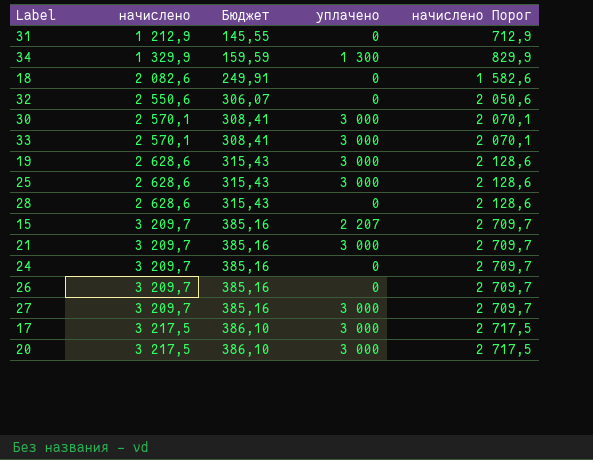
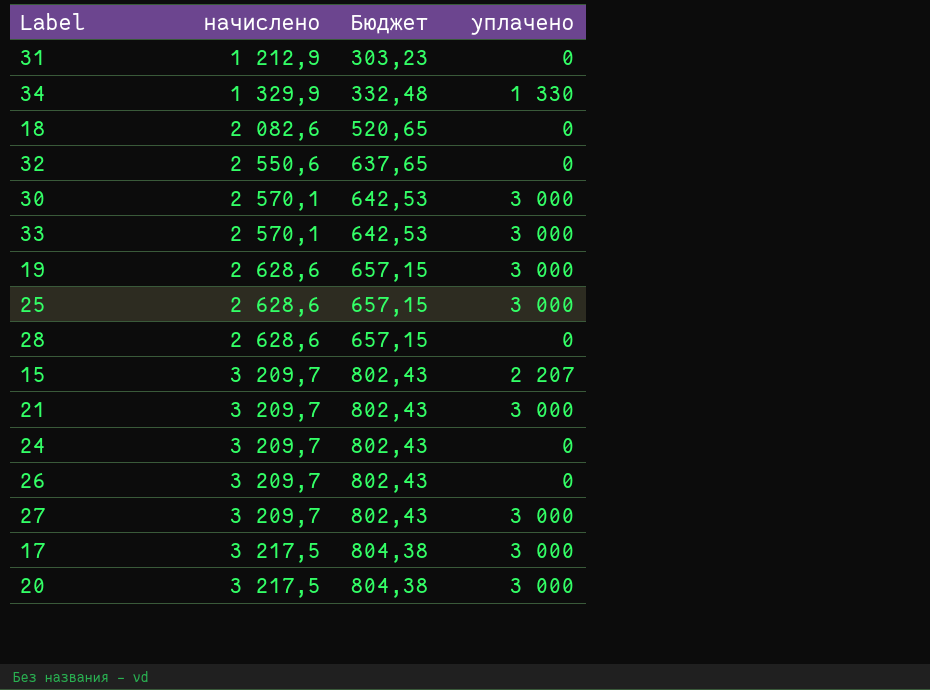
column начислено Порог | formula: [начислено] - 500 -> none
column Бюджет | formula: [начислено] * 0,12 -> [начислено] * 0,25
34 | уплачено: 1 300 -> 1 330

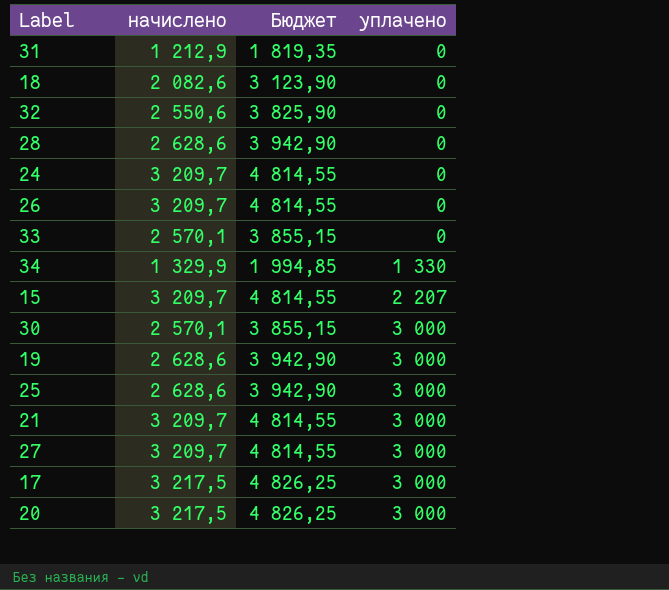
row order: начислено ascending -> уплачено ascending
column Бюджет | formula: [начислено] * 0,25 -> [начислено] * 1,5
33 | уплачено: 3 000 -> 0

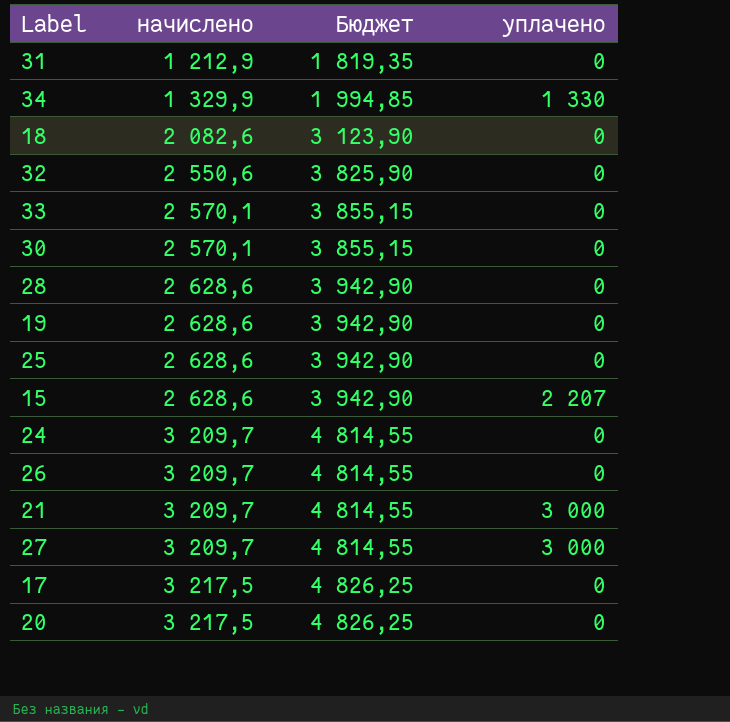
row order: уплачено ascending -> начислено ascending
30 | уплачено: 3 000 -> 0
19 | уплачено: 3 000 -> 0
25 | уплачено: 3 000 -> 0
15 | начислено: 3 209,7 -> 2 628,6
15 | Бюджет: 4 814,55 -> 3 942,90
17 | уплачено: 3 000 -> 0
20 | уплачено: 3 000 -> 0

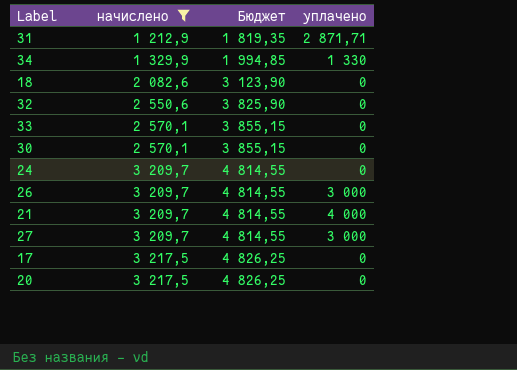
filter: none -> начислено != 2 628,6
31 | уплачено: 0 -> 2 871,71
26 | уплачено: 0 -> 3 000
21 | уплачено: 3 000 -> 4 000

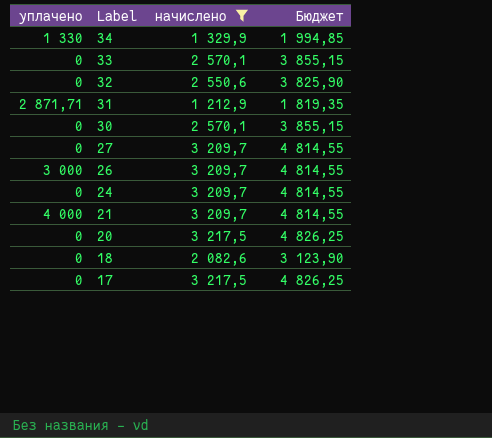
row order: начислено ascending -> Label descending
column уплачено | position: 4 -> 1
27 | уплачено: 3 000 -> 0

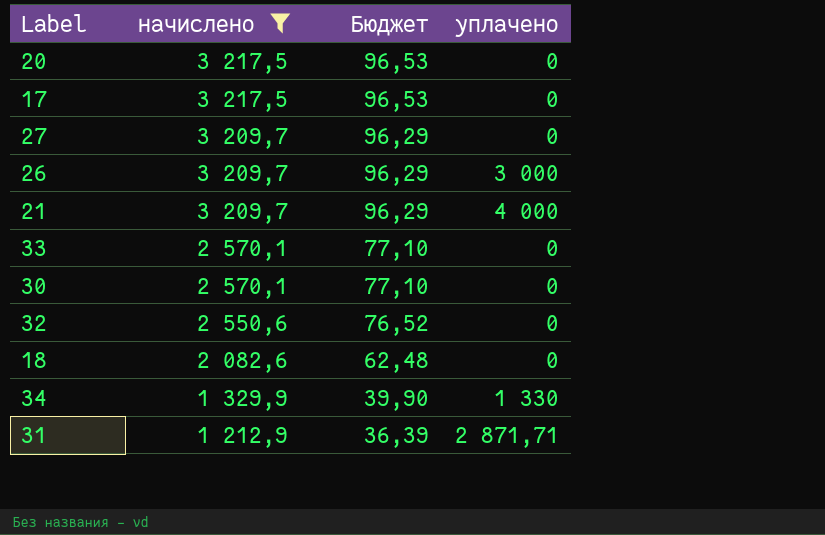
row order: Label descending -> начислено descending
column Бюджет | formula: [начислено] * 1,5 -> [начислено] * 0,03
column уплачено | position: 1 -> 4
row 24: 0 | 3 209,7 | 4 814,55 -> none

